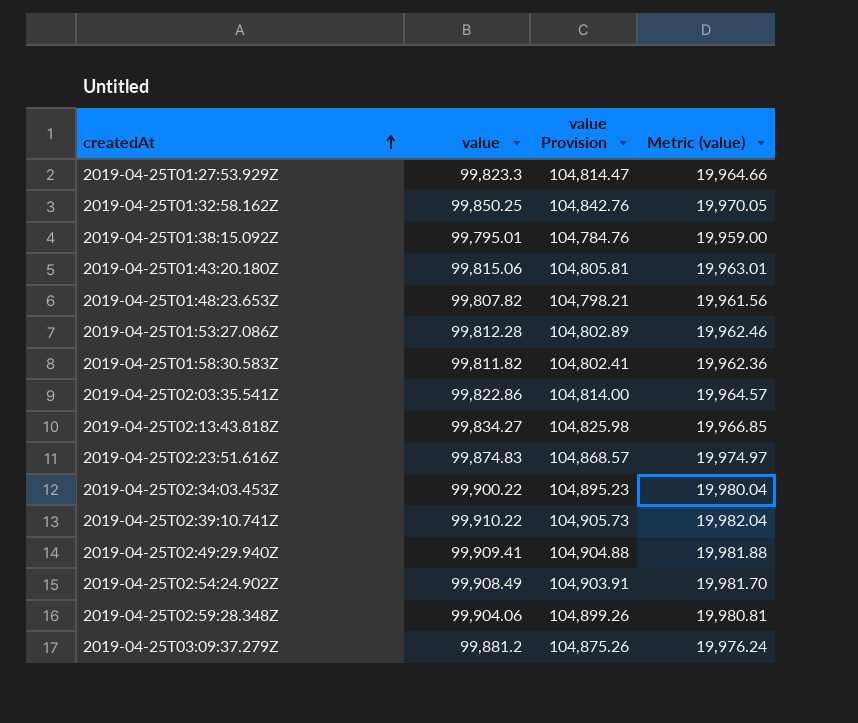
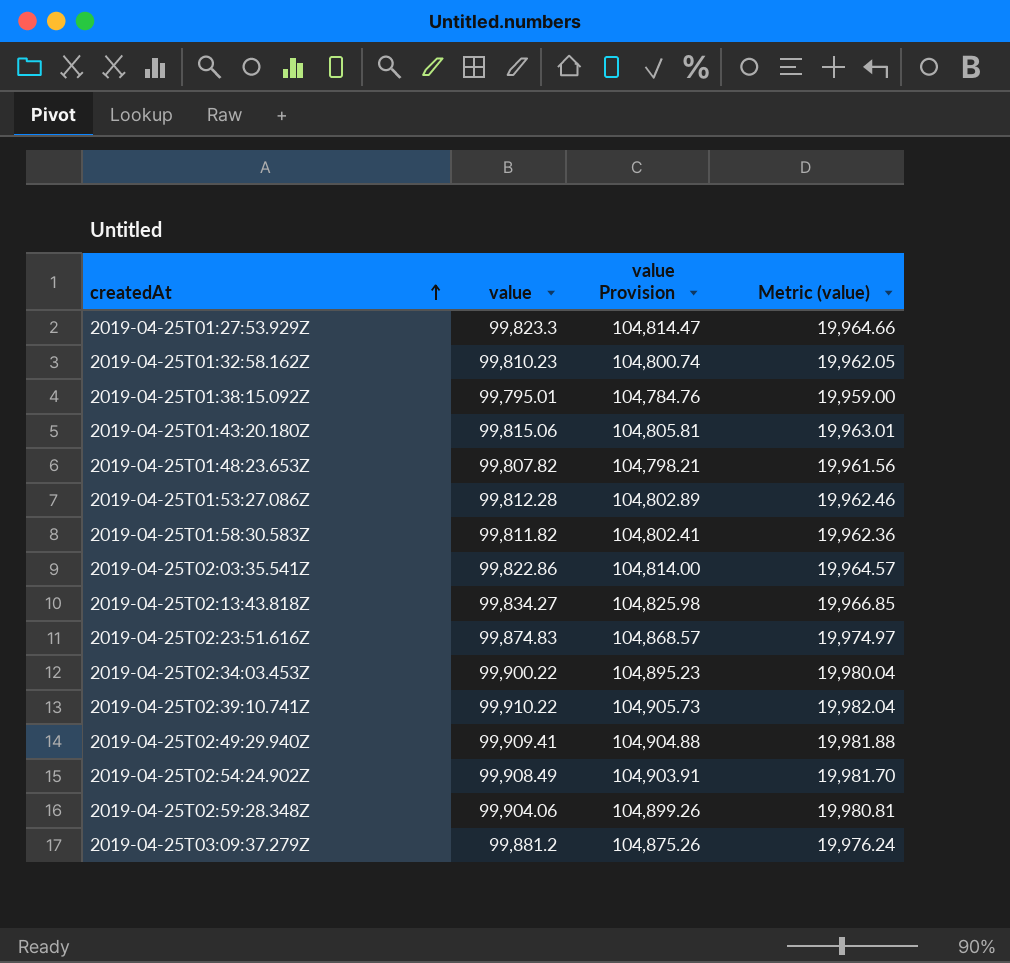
2019-04-25T01:32:58.162Z | value: 99,850.25 -> 99,810.23
2019-04-25T01:32:58.162Z | value Provision: 104,842.76 -> 104,800.74
2019-04-25T01:32:58.162Z | Metric (value): 19,970.05 -> 19,962.05

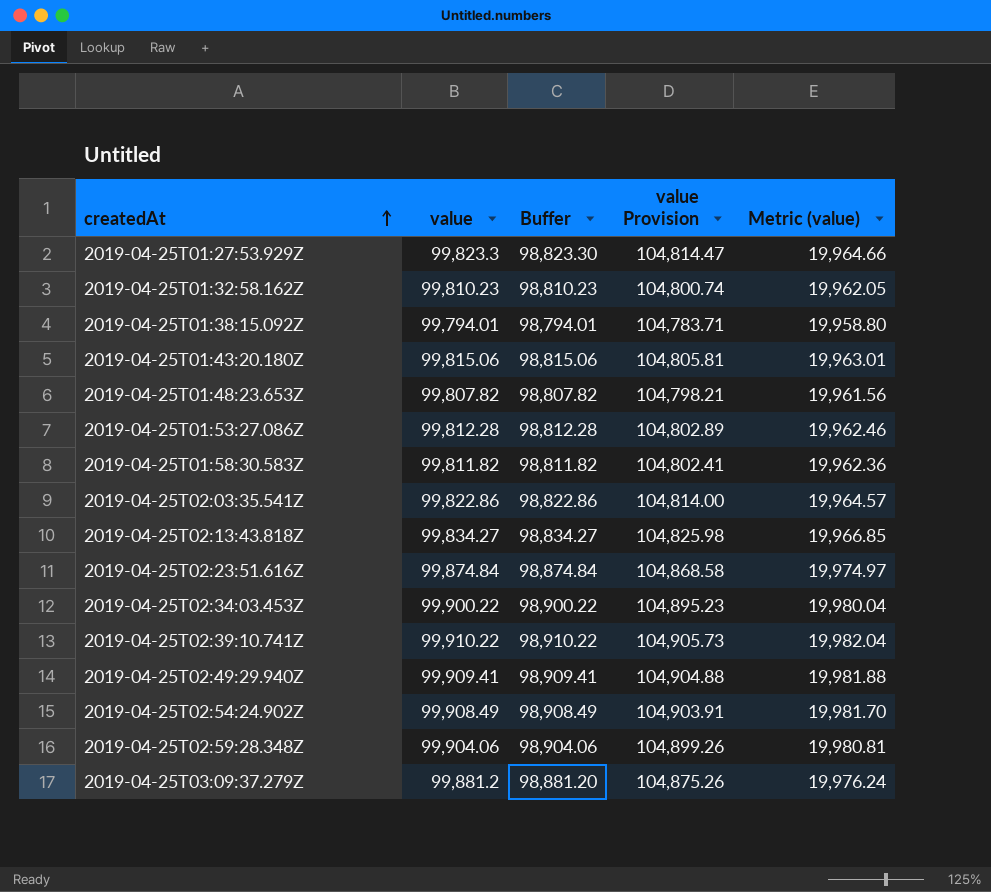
column Buffer | formula: none -> [value] - 1000
2019-04-25T01:38:15.092Z | value: 99,795.01 -> 99,794.01
2019-04-25T01:38:15.092Z | value Provision: 104,784.76 -> 104,783.71
2019-04-25T01:38:15.092Z | Metric (value): 19,959.00 -> 19,958.80
2019-04-25T02:23:51.616Z | value: 99,874.83 -> 99,874.84
2019-04-25T02:23:51.616Z | value Provision: 104,868.57 -> 104,868.58

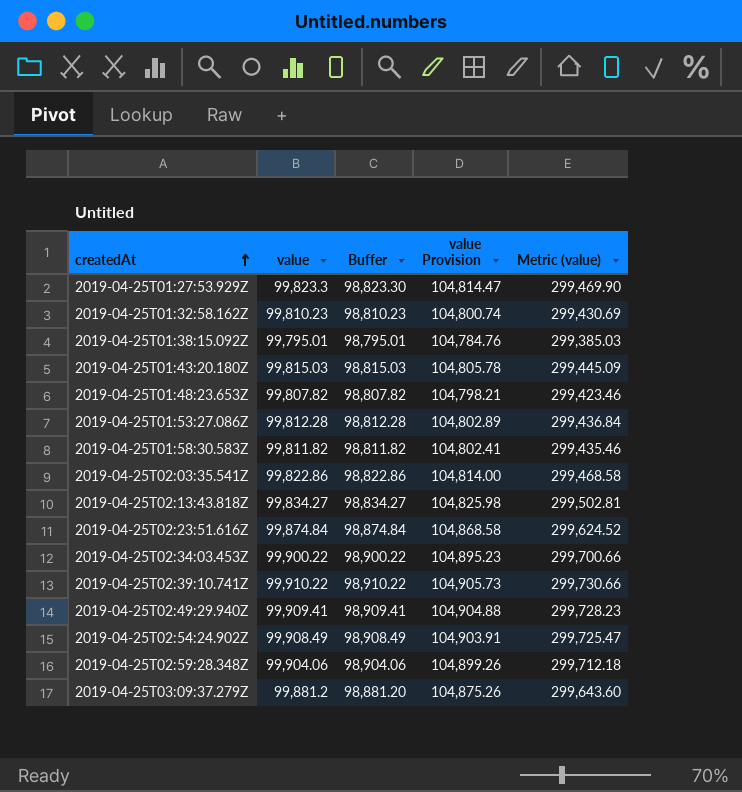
column Metric (value) | formula: [value] * 0.2 -> [value] * 3
2019-04-25T01:38:15.092Z | value: 99,794.01 -> 99,795.01
2019-04-25T01:38:15.092Z | Buffer: 98,794.01 -> 98,795.01
2019-04-25T01:38:15.092Z | value Provision: 104,783.71 -> 104,784.76
2019-04-25T01:43:20.180Z | value: 99,815.06 -> 99,815.03
2019-04-25T01:43:20.180Z | Buffer: 98,815.06 -> 98,815.03
2019-04-25T01:43:20.180Z | value Provision: 104,805.81 -> 104,805.78

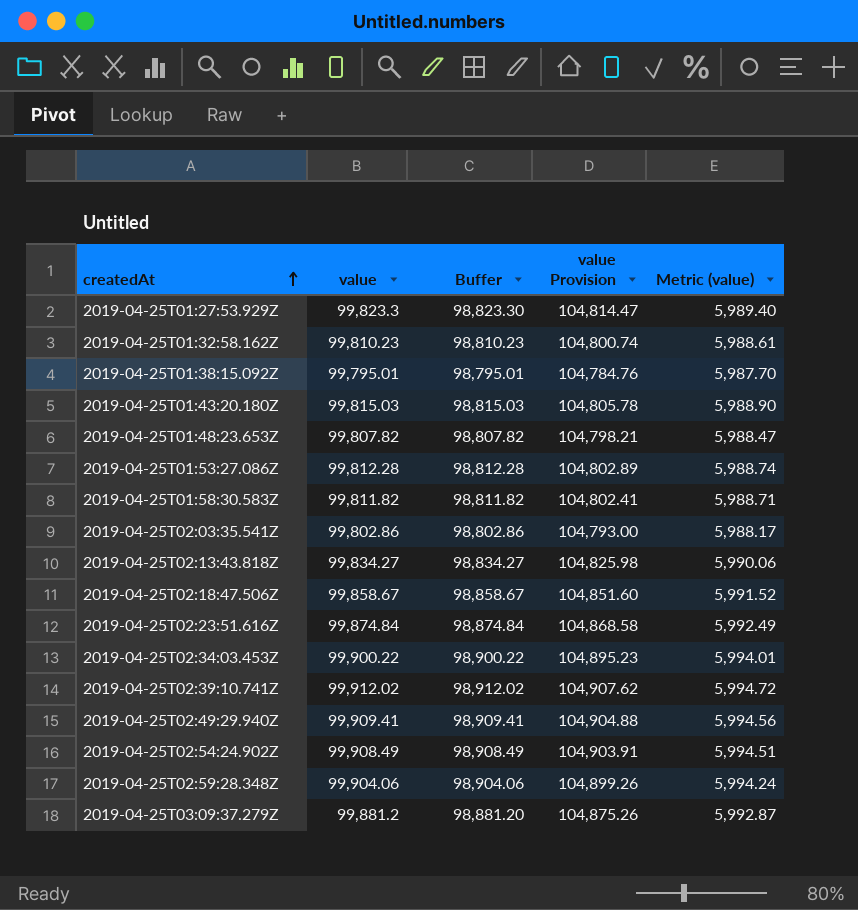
column Metric (value) | formula: [value] * 3 -> [value] * 0.06
2019-04-25T02:03:35.541Z | value: 99,822.86 -> 99,802.86
2019-04-25T02:03:35.541Z | Buffer: 98,822.86 -> 98,802.86
2019-04-25T02:03:35.541Z | value Provision: 104,814.00 -> 104,793.00
row 2019-04-25T02:18:47.506Z: none -> 99,858.67 | 98,858.67 | 104,851.60 | 5,991.52
2019-04-25T02:39:10.741Z | value: 99,910.22 -> 99,912.02
2019-04-25T02:39:10.741Z | Buffer: 98,910.22 -> 98,912.02
2019-04-25T02:39:10.741Z | value Provision: 104,905.73 -> 104,907.62

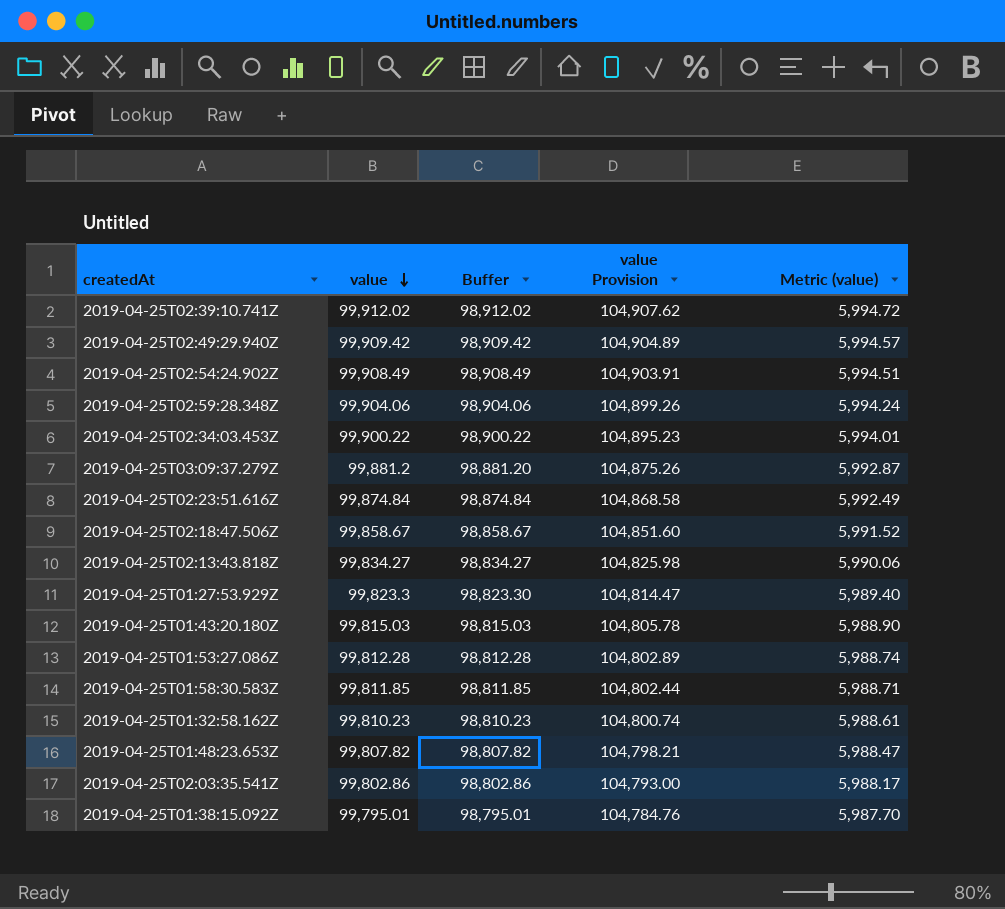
row order: createdAt ascending -> value descending
2019-04-25T02:49:29.940Z | value: 99,909.41 -> 99,909.42
2019-04-25T02:49:29.940Z | Buffer: 98,909.41 -> 98,909.42
2019-04-25T02:49:29.940Z | value Provision: 104,904.88 -> 104,904.89
2019-04-25T02:49:29.940Z | Metric (value): 5,994.56 -> 5,994.57
2019-04-25T01:58:30.583Z | value: 99,811.82 -> 99,811.85
2019-04-25T01:58:30.583Z | Buffer: 98,811.82 -> 98,811.85
2019-04-25T01:58:30.583Z | value Provision: 104,802.41 -> 104,802.44

